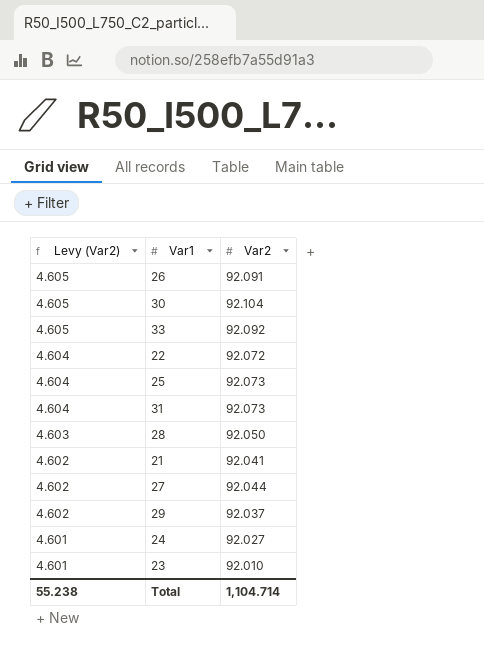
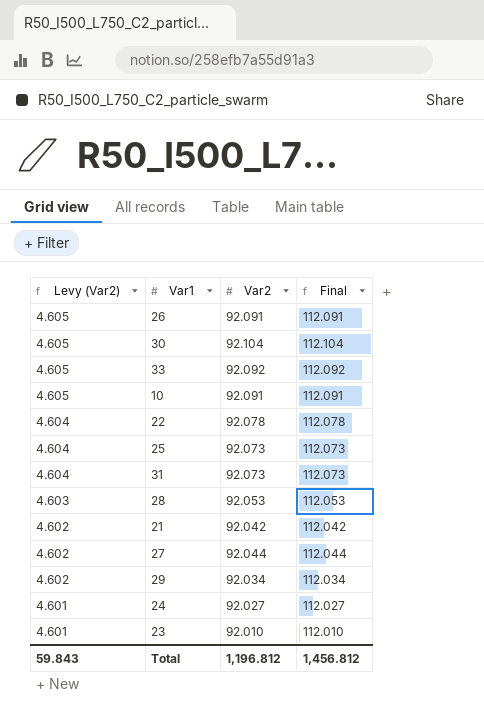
column Final | formula: none -> [Var2] + 20
row 10: none -> 4.605 | 92.091 | 112.091
22 | Var2: 92.072 -> 92.078
28 | Var2: 92.050 -> 92.053
21 | Var2: 92.041 -> 92.042
29 | Var2: 92.037 -> 92.034
Total | Levy (Var2): 55.238 -> 59.843
Total | Var2: 1,104.714 -> 1,196.812

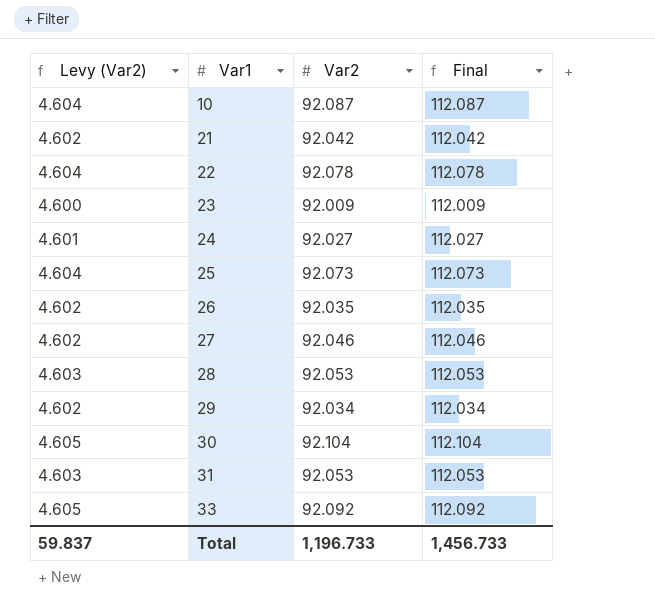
row order: Levy (Var2) descending -> Var1 ascending
10 | Levy (Var2): 4.605 -> 4.604
10 | Var2: 92.091 -> 92.087
10 | Final: 112.091 -> 112.087
23 | Levy (Var2): 4.601 -> 4.600
23 | Var2: 92.010 -> 92.009
23 | Final: 112.010 -> 112.009
26 | Levy (Var2): 4.605 -> 4.602
26 | Var2: 92.091 -> 92.035
26 | Final: 112.091 -> 112.035
27 | Var2: 92.044 -> 92.046
27 | Final: 112.044 -> 112.046
31 | Levy (Var2): 4.604 -> 4.603
31 | Var2: 92.073 -> 92.053
31 | Final: 112.073 -> 112.053
Total | Levy (Var2): 59.843 -> 59.837
Total | Var2: 1,196.812 -> 1,196.733
Total | Final: 1,456.812 -> 1,456.733

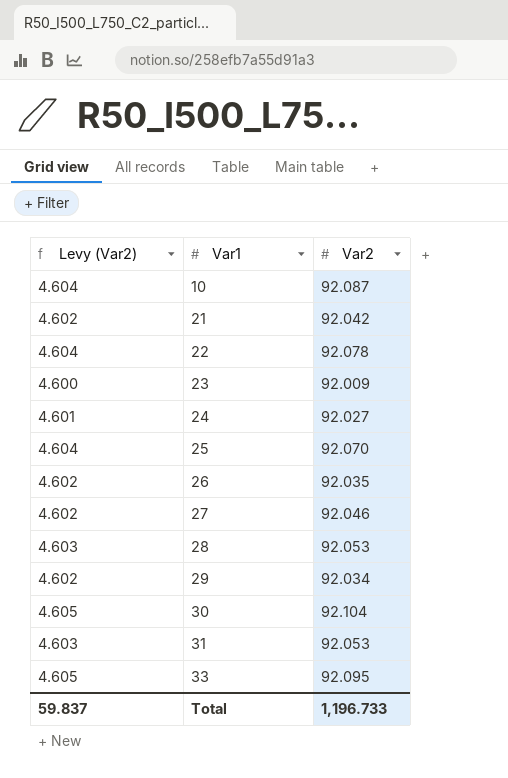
column Final | formula: [Var2] + 20 -> none
25 | Var2: 92.073 -> 92.070
33 | Var2: 92.092 -> 92.095

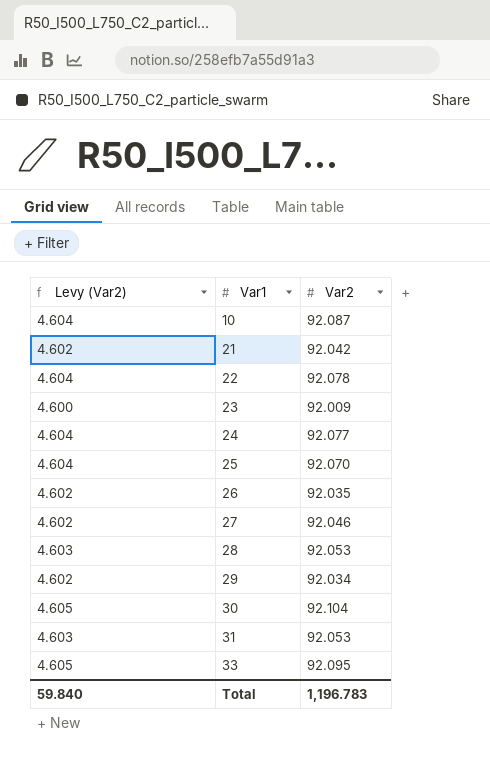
24 | Levy (Var2): 4.601 -> 4.604
24 | Var2: 92.027 -> 92.077
Total | Levy (Var2): 59.837 -> 59.840
Total | Var2: 1,196.733 -> 1,196.783

